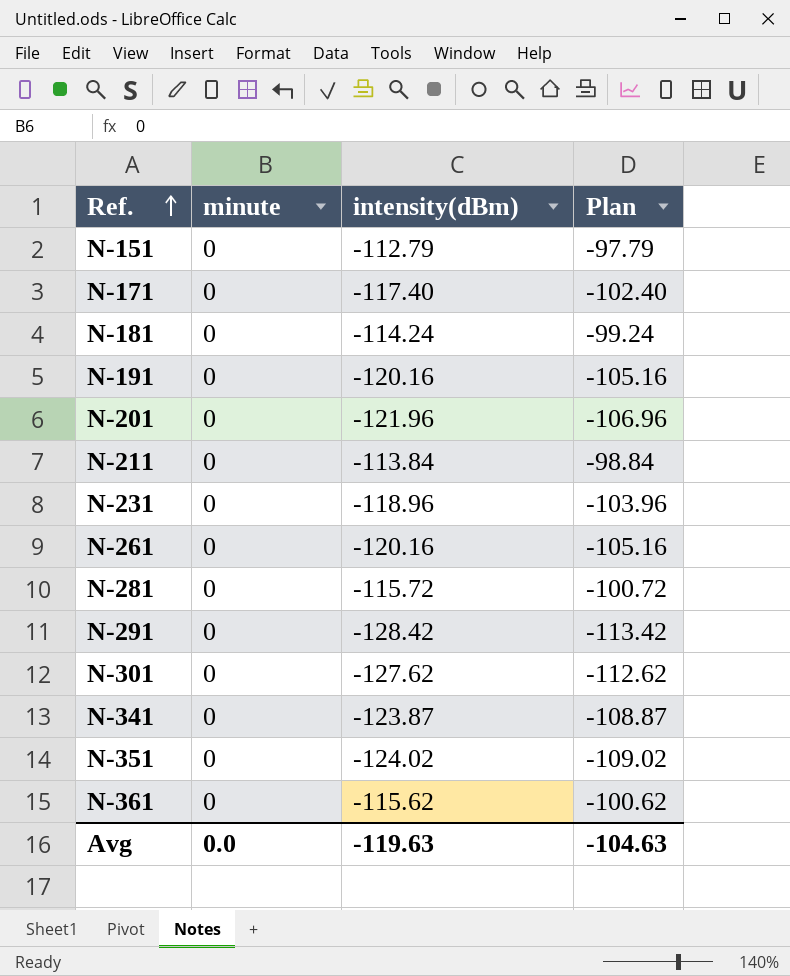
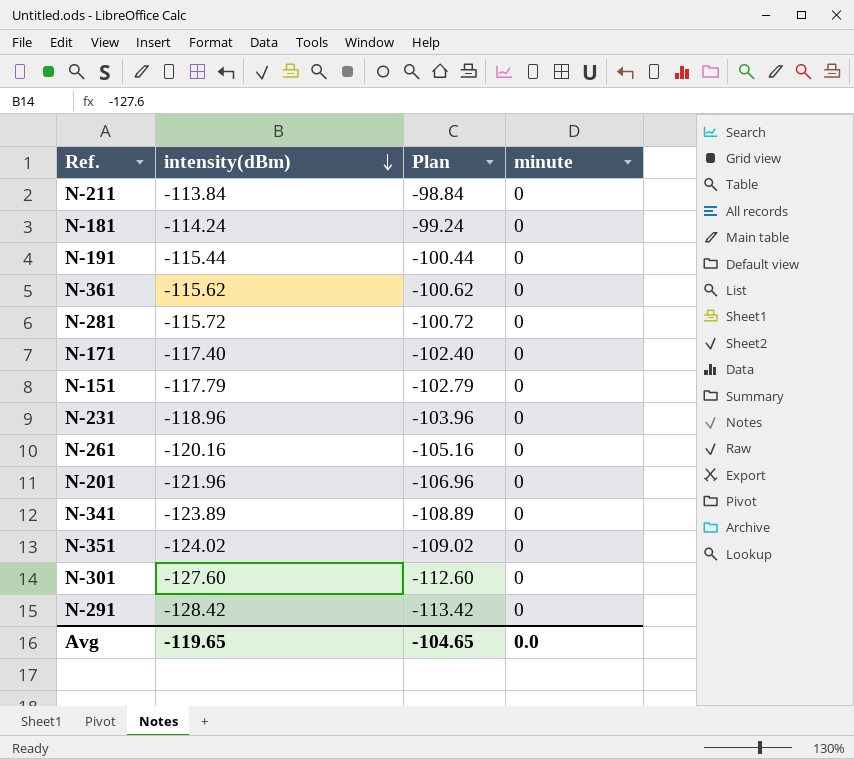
row order: Ref. ascending -> intensity(dBm) descending
column minute | position: 2 -> 4
N-191 | intensity(dBm): -120.16 -> -115.44
N-191 | Plan: -105.16 -> -100.44
N-151 | intensity(dBm): -112.79 -> -117.79
N-151 | Plan: -97.79 -> -102.79
N-341 | intensity(dBm): -123.87 -> -123.89
N-341 | Plan: -108.87 -> -108.89
N-301 | intensity(dBm): -127.62 -> -127.60
N-301 | Plan: -112.62 -> -112.60
Avg | intensity(dBm): -119.63 -> -119.65
Avg | Plan: -104.63 -> -104.65

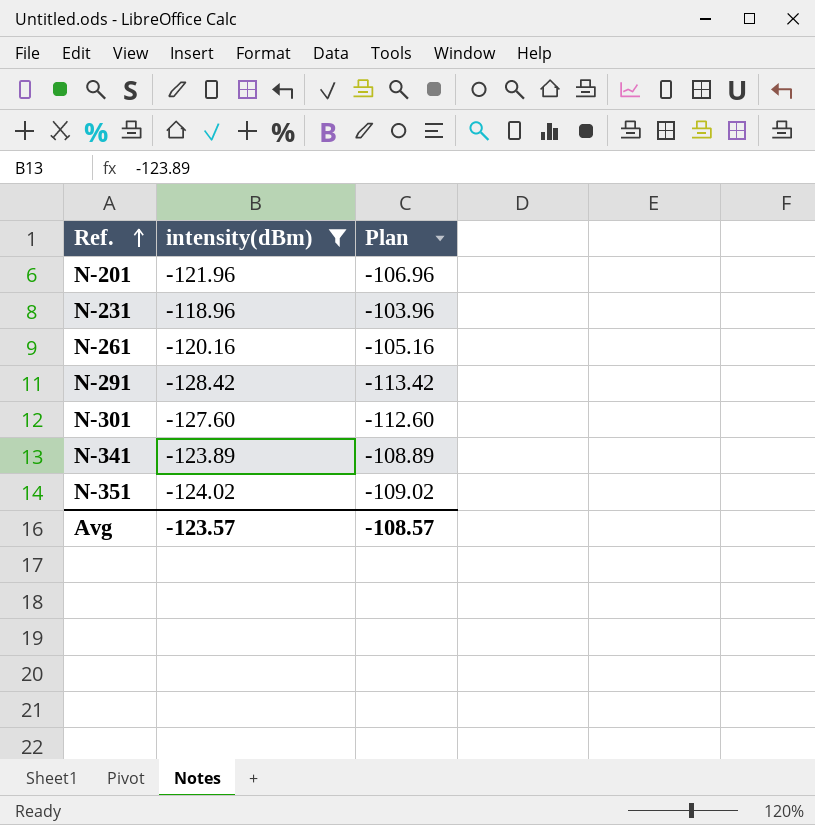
filter: none -> intensity(dBm) <= -118.96
row order: intensity(dBm) descending -> Ref. ascending
column minute | position: 4 -> none
Avg | intensity(dBm): -119.65 -> -123.57
Avg | Plan: -104.65 -> -108.57

